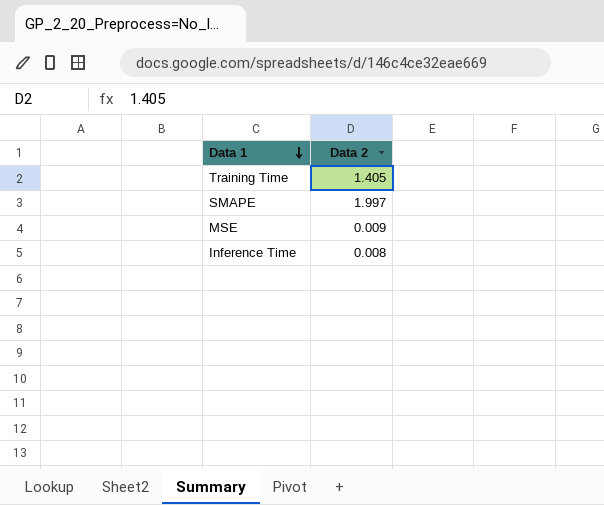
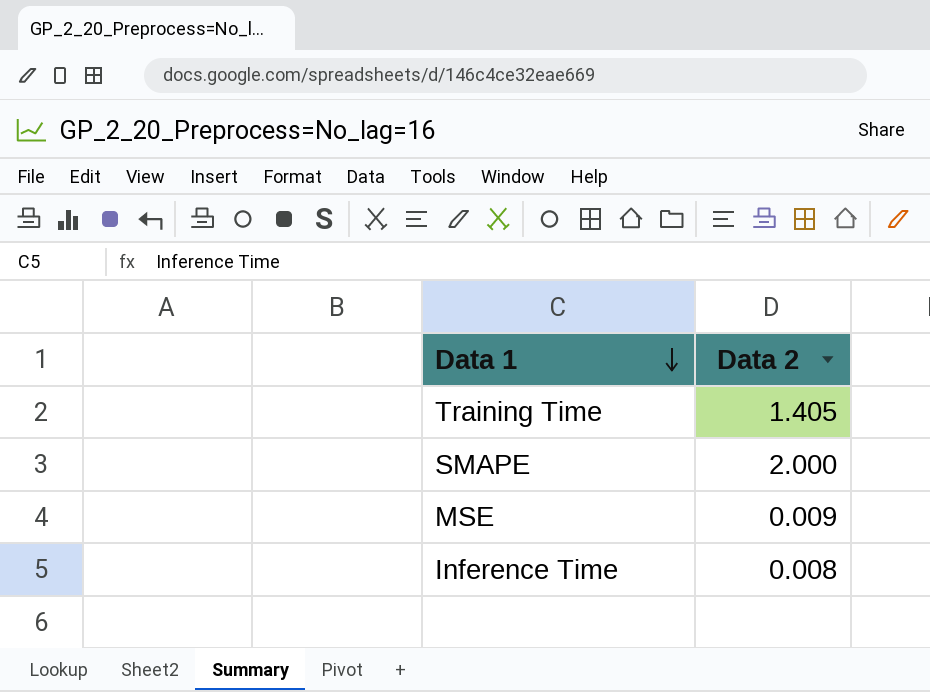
SMAPE | Data 2: 1.997 -> 2.000

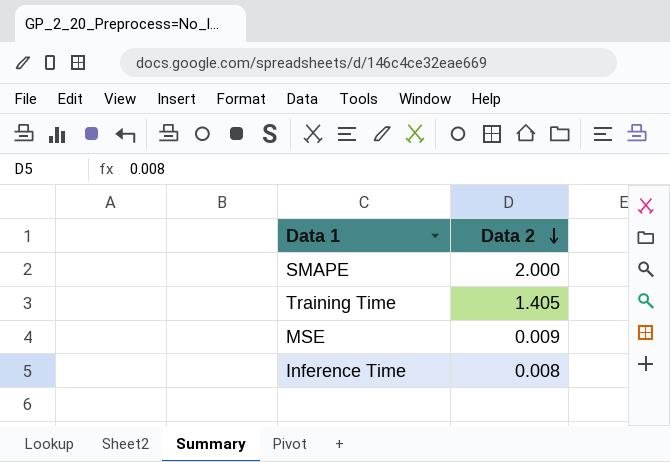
row order: Data 1 descending -> Data 2 descending

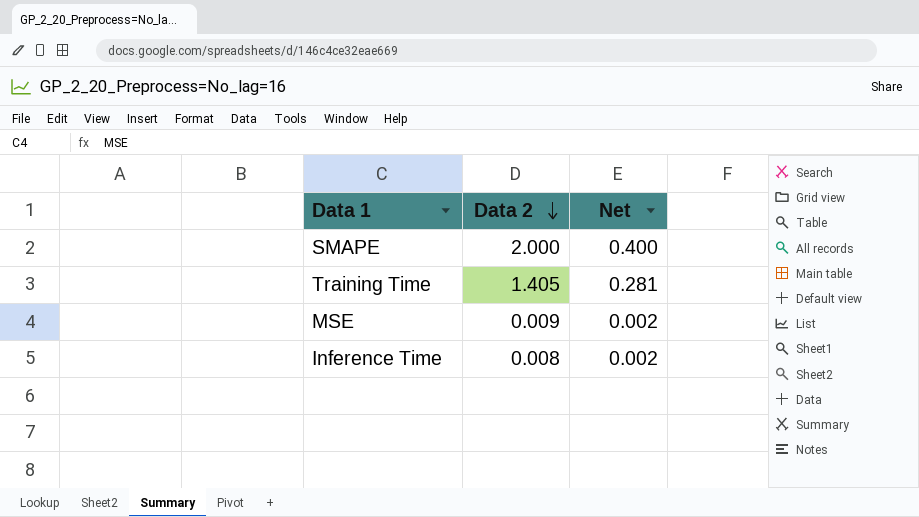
column Net | formula: none -> [Data 2] * 0.2

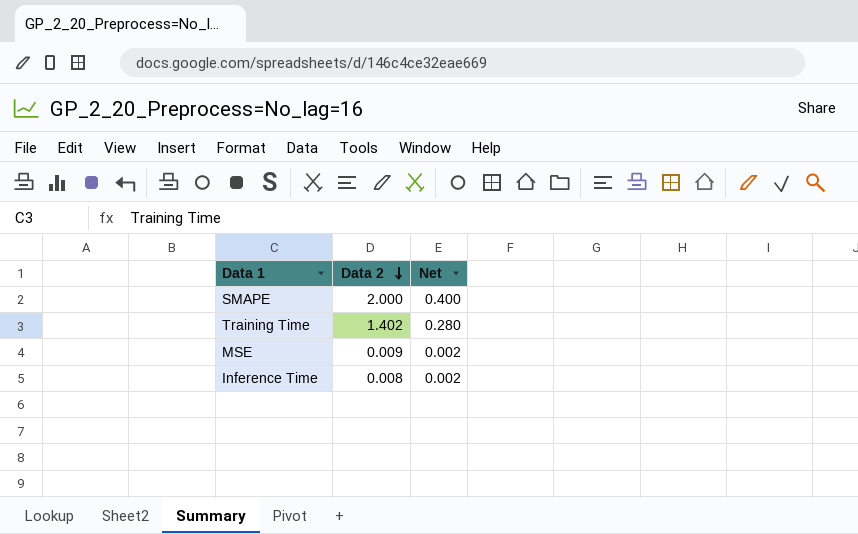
Training Time | Data 2: 1.405 -> 1.402
Training Time | Net: 0.281 -> 0.280

